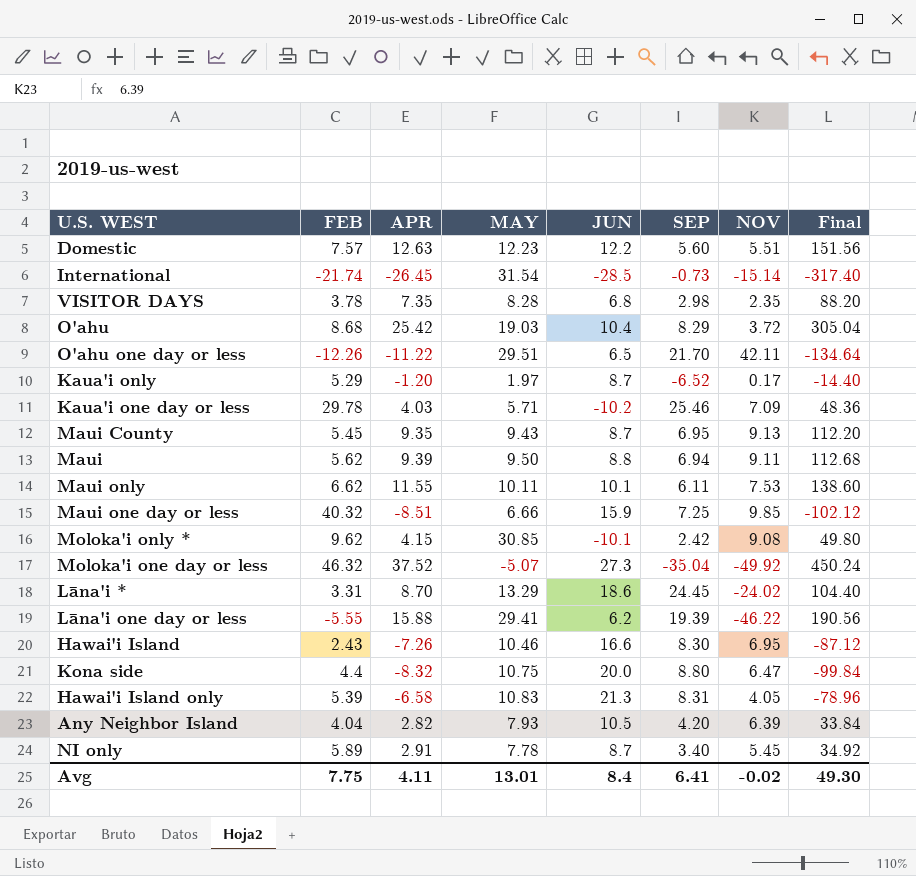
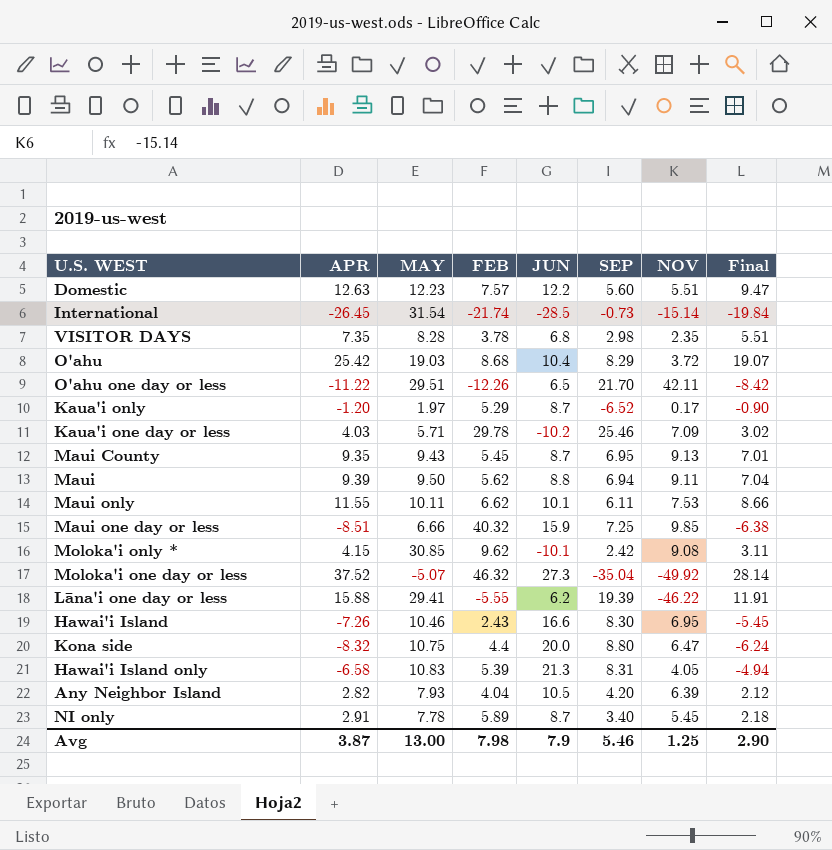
column FEB | position: 2 -> 4
column Final | formula: [APR] * 12 -> [APR] * 0.75
row Lāna'i *: 3.31 | 8.70 | 13.29 | 18.6 | 24.45 | -24.02 | 104.40 -> none
Avg | APR: 4.11 -> 3.87
Avg | MAY: 13.01 -> 13.00
Avg | FEB: 7.75 -> 7.98
Avg | JUN: 8.4 -> 7.9
Avg | SEP: 6.41 -> 5.46
Avg | NOV: -0.02 -> 1.25
Avg | Final: 49.30 -> 2.90

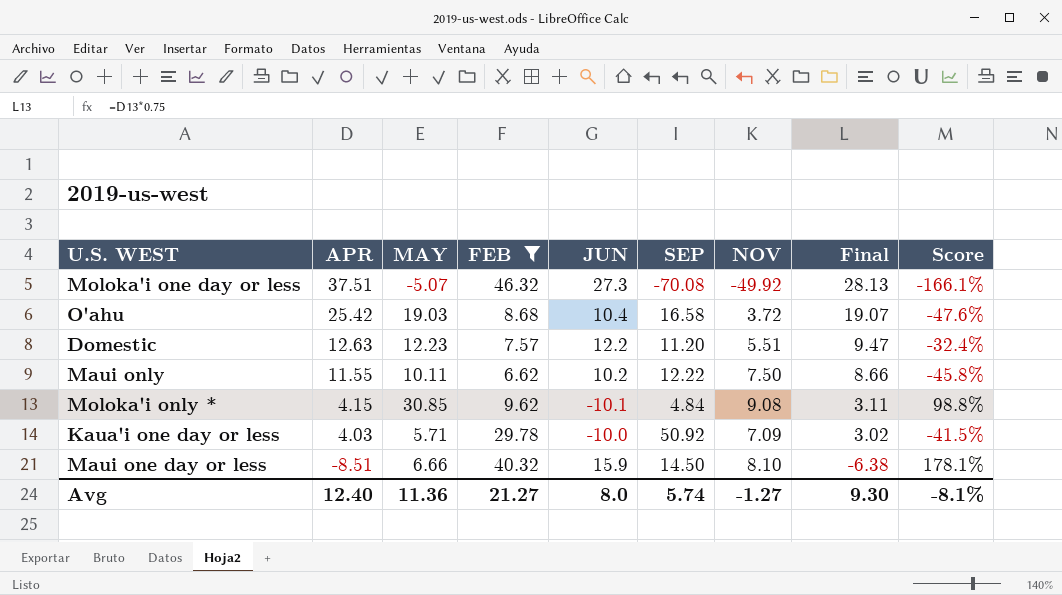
filter: none -> FEB >= 6.62
row order: none -> APR descending
column Score | formula: none -> ([FEB] - [SEP]) / [SEP]
Moloka'i one day or less | APR: 37.52 -> 37.51
Moloka'i one day or less | SEP: -35.04 -> -70.08
Moloka'i one day or less | Final: 28.14 -> 28.13
O'ahu | SEP: 8.29 -> 16.58
Domestic | SEP: 5.60 -> 11.20
Maui only | JUN: 10.1 -> 10.2
Maui only | SEP: 6.11 -> 12.22
Maui only | NOV: 7.53 -> 7.50
Moloka'i only * | SEP: 2.42 -> 4.84
Kaua'i one day or less | JUN: -10.2 -> -10.0
Kaua'i one day or less | SEP: 25.46 -> 50.92
Maui one day or less | SEP: 7.25 -> 14.50
Maui one day or less | NOV: 9.85 -> 8.10
Avg | APR: 3.87 -> 12.40
Avg | MAY: 13.00 -> 11.36
Avg | FEB: 7.98 -> 21.27
Avg | JUN: 7.9 -> 8.0
Avg | SEP: 5.46 -> 5.74
Avg | NOV: 1.25 -> -1.27
Avg | Final: 2.90 -> 9.30

